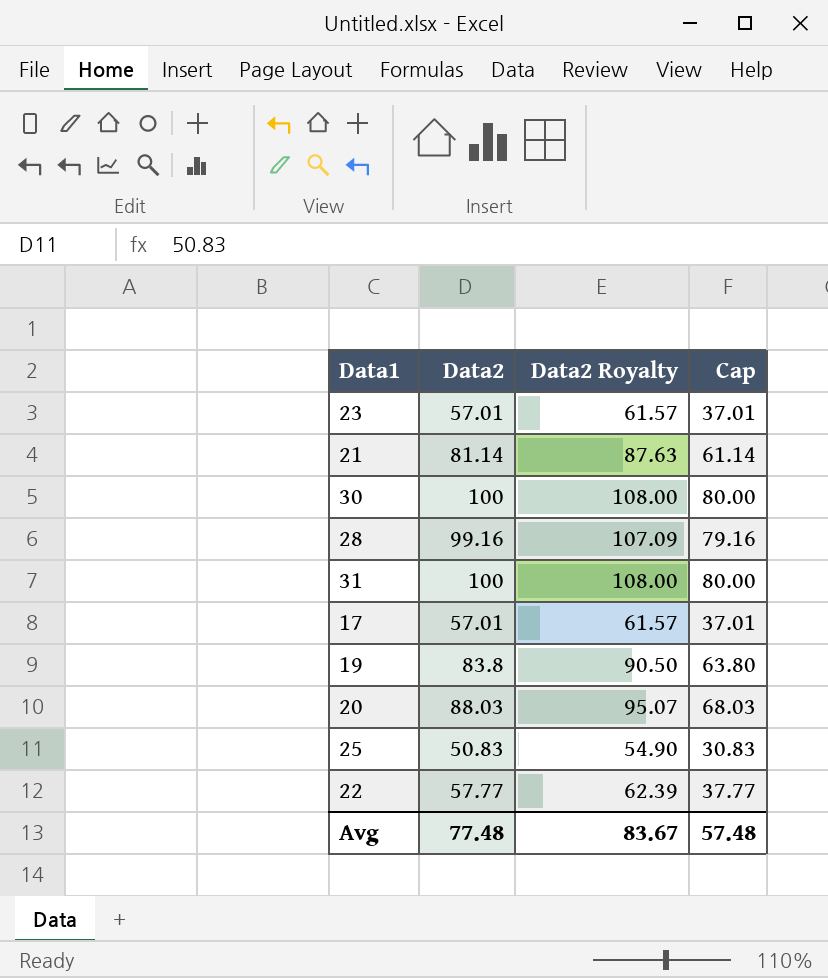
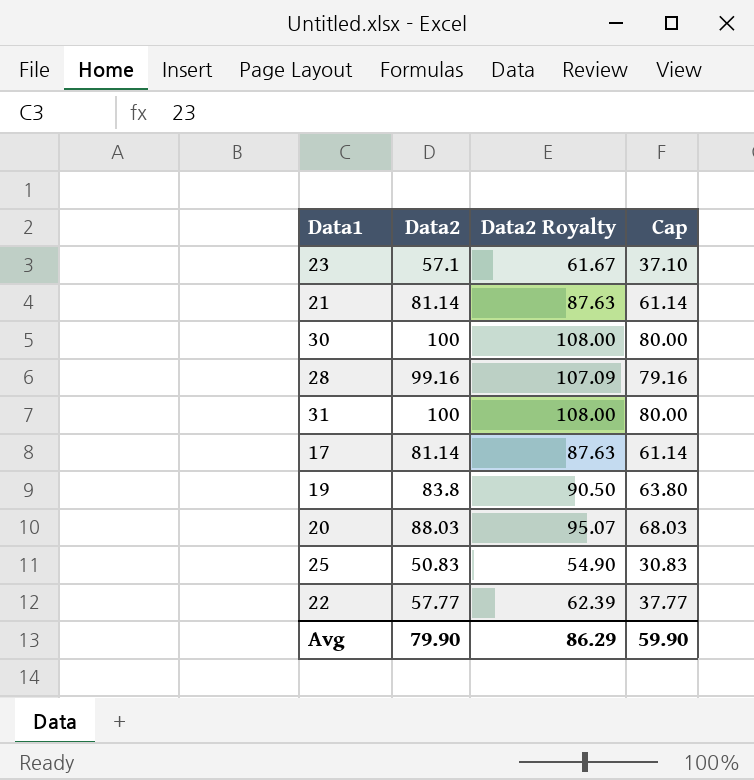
23 | Data2: 57.01 -> 57.1
23 | Data2 Royalty: 61.57 -> 61.67
23 | Cap: 37.01 -> 37.10
17 | Data2: 57.01 -> 81.14
17 | Data2 Royalty: 61.57 -> 87.63
17 | Cap: 37.01 -> 61.14
Avg | Data2: 77.48 -> 79.90
Avg | Data2 Royalty: 83.67 -> 86.29
Avg | Cap: 57.48 -> 59.90

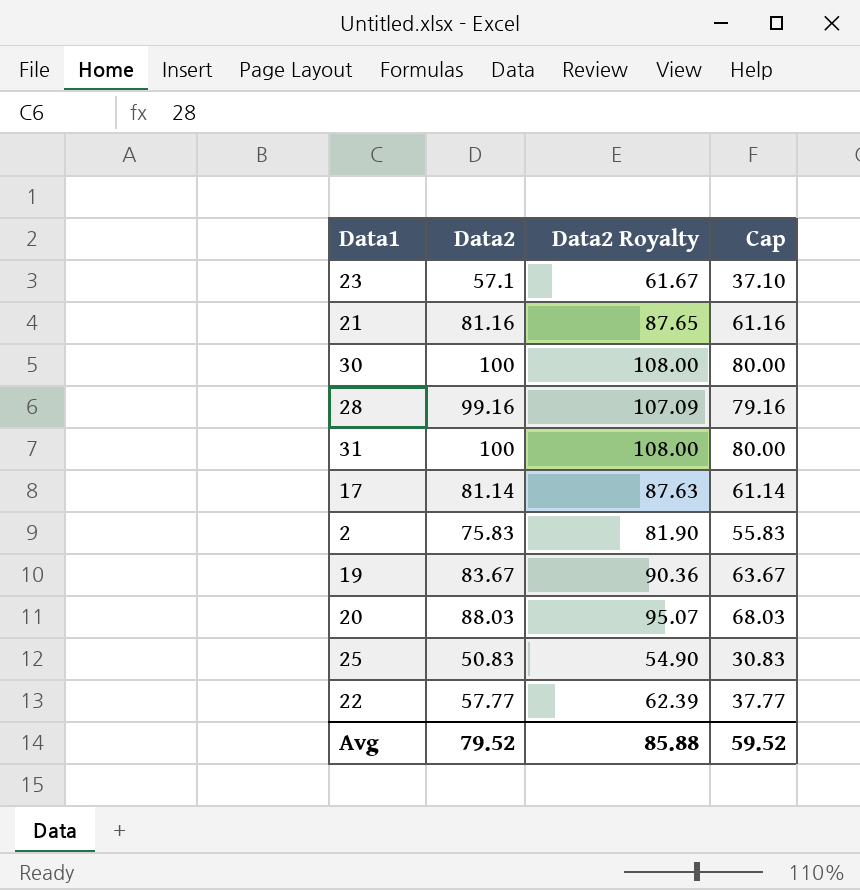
21 | Data2: 81.14 -> 81.16
21 | Data2 Royalty: 87.63 -> 87.65
21 | Cap: 61.14 -> 61.16
row 2: none -> 75.83 | 81.90 | 55.83
19 | Data2: 83.8 -> 83.67
19 | Data2 Royalty: 90.50 -> 90.36
19 | Cap: 63.80 -> 63.67
Avg | Data2: 79.90 -> 79.52
Avg | Data2 Royalty: 86.29 -> 85.88
Avg | Cap: 59.90 -> 59.52

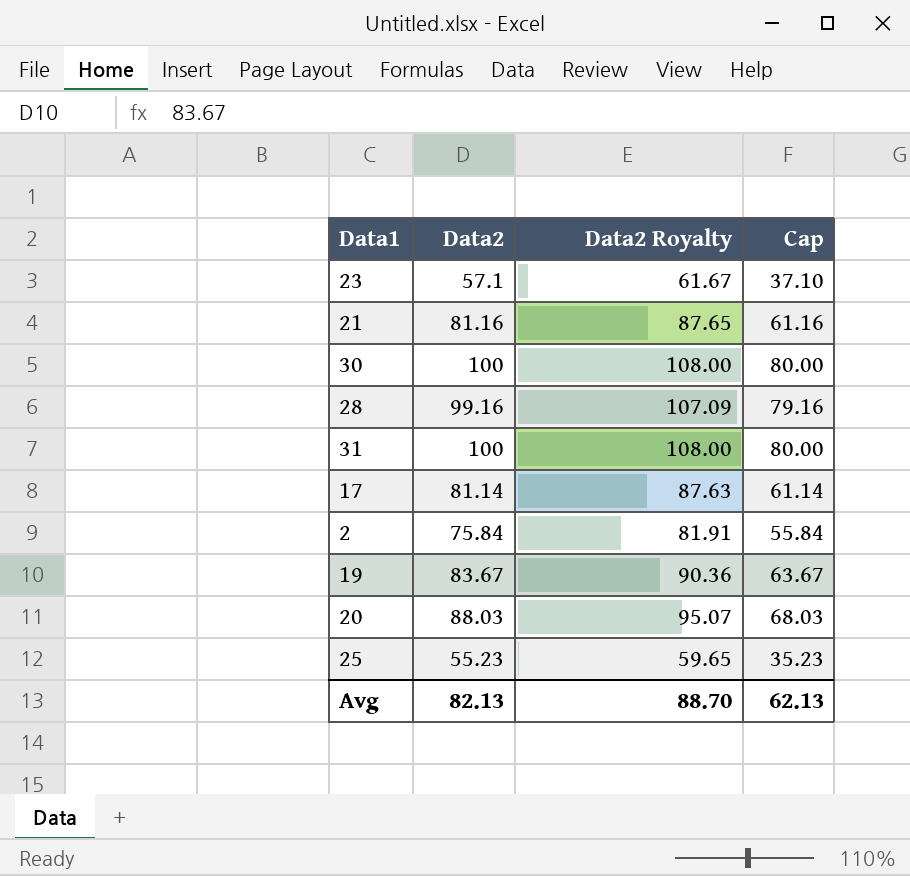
row 22: 57.77 | 62.39 | 37.77 -> none
2 | Data2: 75.83 -> 75.84
2 | Data2 Royalty: 81.90 -> 81.91
2 | Cap: 55.83 -> 55.84
25 | Data2: 50.83 -> 55.23
25 | Data2 Royalty: 54.90 -> 59.65
25 | Cap: 30.83 -> 35.23
Avg | Data2: 79.52 -> 82.13
Avg | Data2 Royalty: 85.88 -> 88.70
Avg | Cap: 59.52 -> 62.13

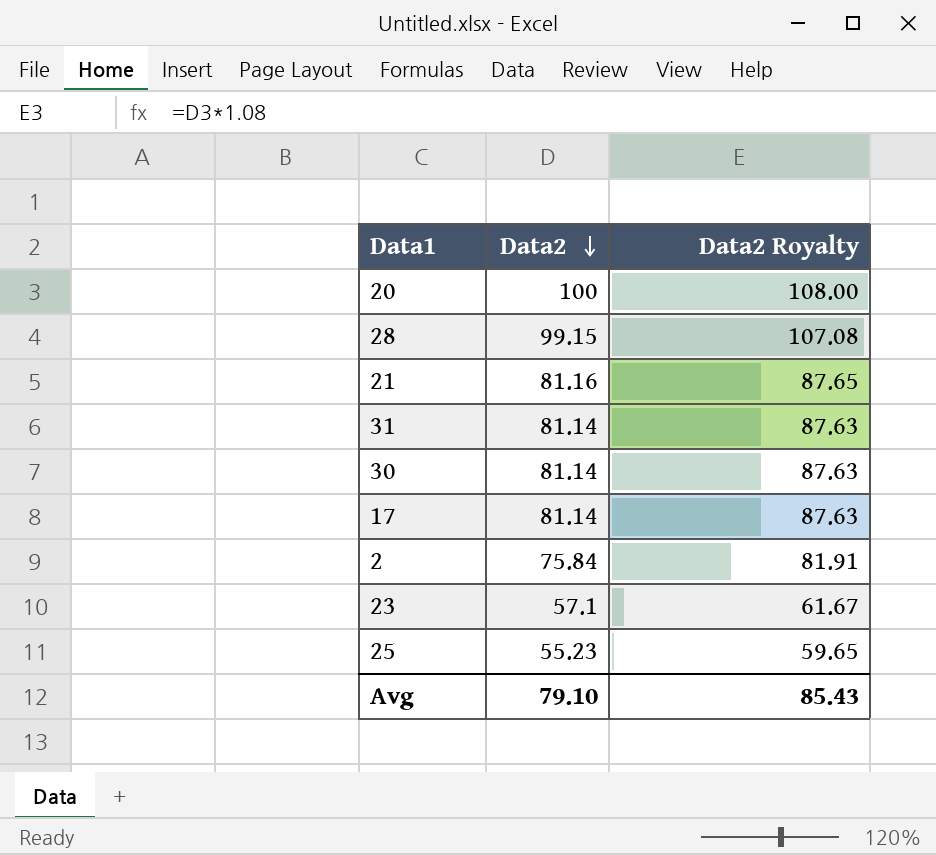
row order: none -> Data2 descending
column Cap | formula: [Data2] - 20 -> none
row 19: 83.67 | 90.36 | 63.67 -> none
20 | Data2: 88.03 -> 100
20 | Data2 Royalty: 95.07 -> 108.00
28 | Data2: 99.16 -> 99.15
28 | Data2 Royalty: 107.09 -> 107.08
31 | Data2: 100 -> 81.14
31 | Data2 Royalty: 108.00 -> 87.63
30 | Data2: 100 -> 81.14
30 | Data2 Royalty: 108.00 -> 87.63
Avg | Data2: 82.13 -> 79.10
Avg | Data2 Royalty: 88.70 -> 85.43

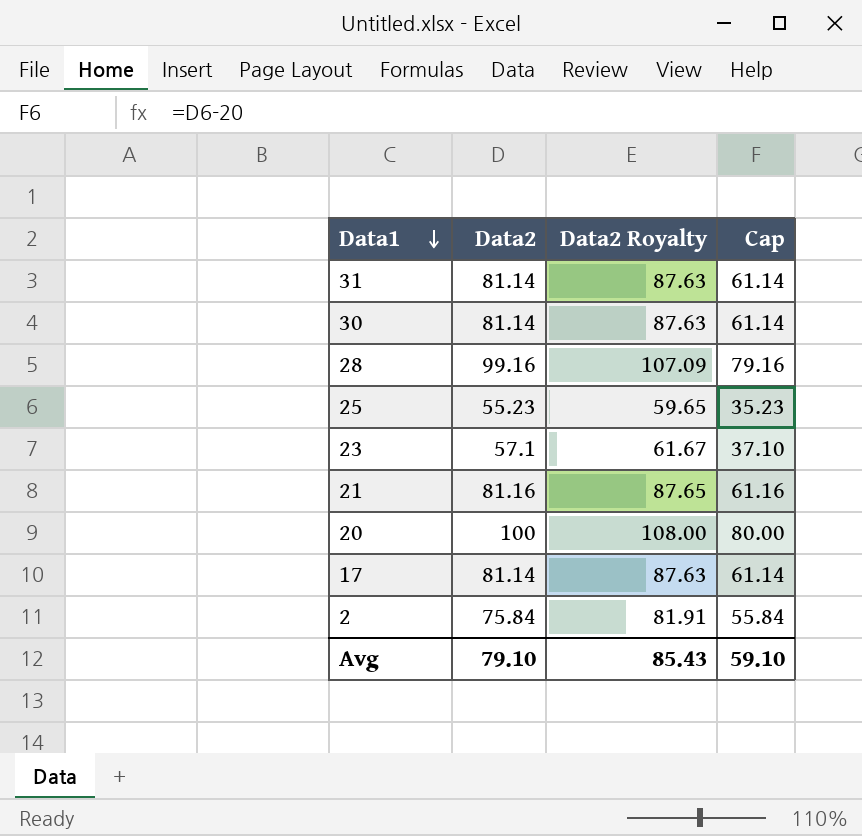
row order: Data2 descending -> Data1 descending
column Cap | formula: none -> [Data2] - 20
28 | Data2: 99.15 -> 99.16
28 | Data2 Royalty: 107.08 -> 107.09

